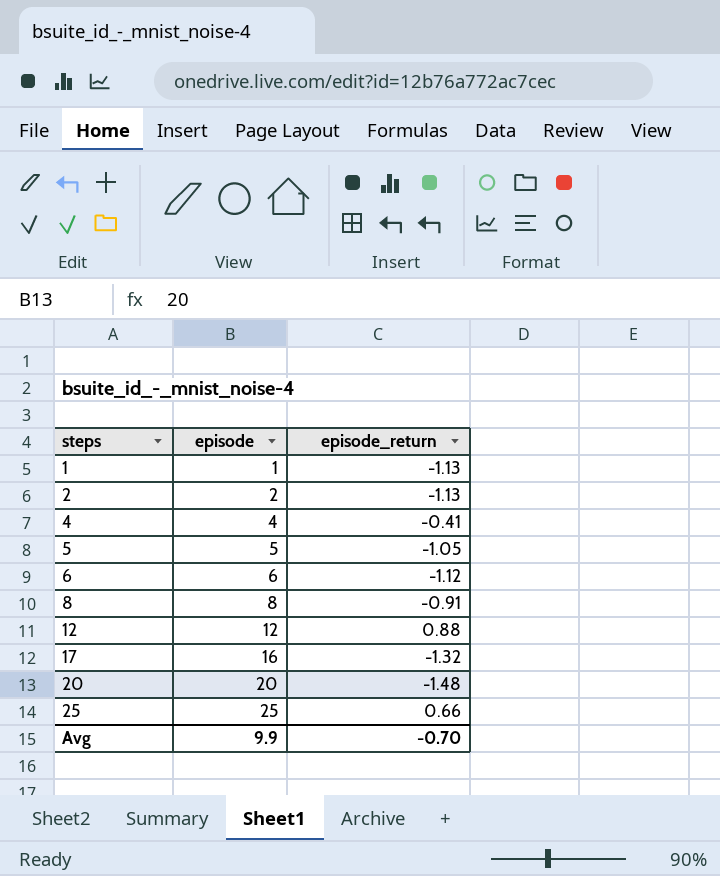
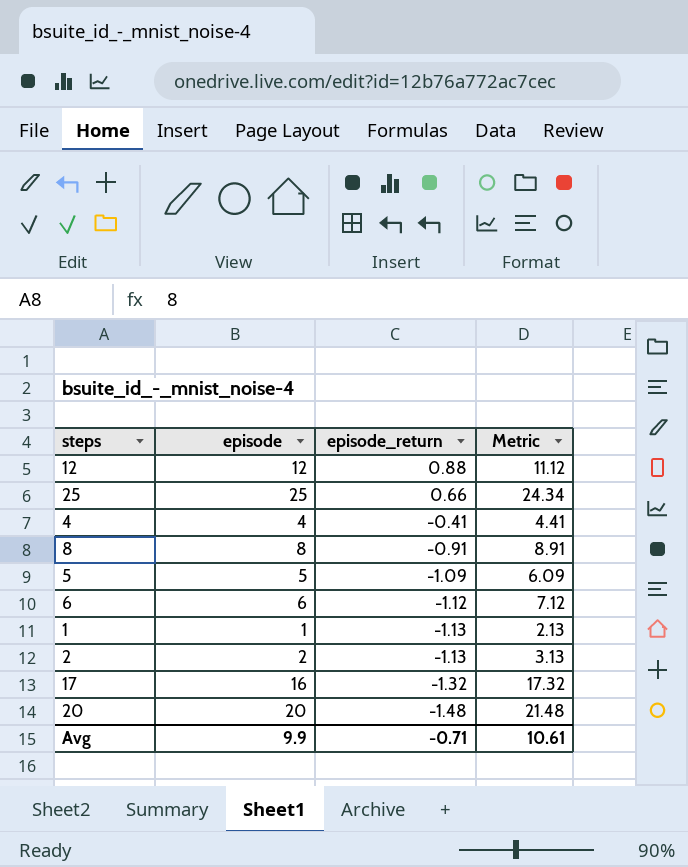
row order: steps ascending -> episode_return descending
column Metric | formula: none -> [episode] - [episode_return]
5 | episode_return: -1.05 -> -1.09
Avg | episode_return: -0.70 -> -0.71

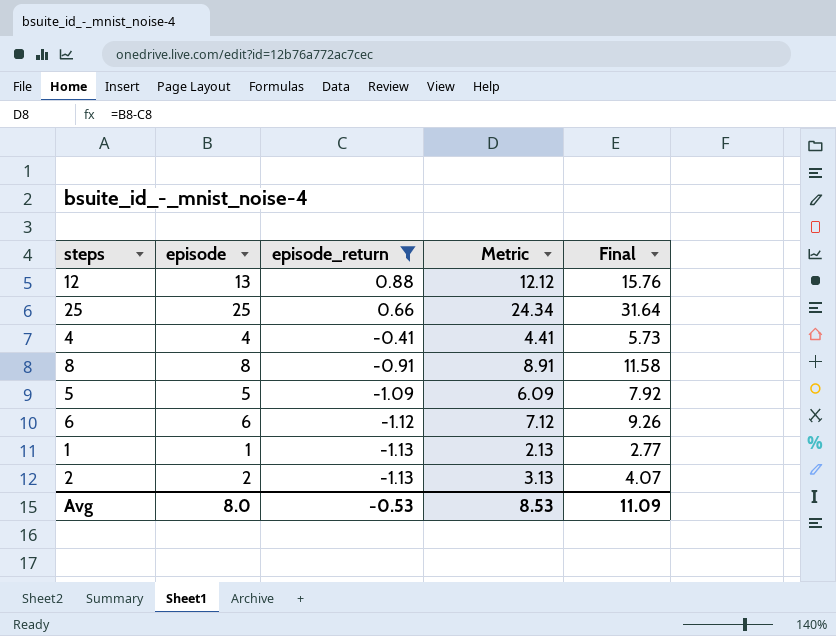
filter: none -> episode_return >= -1.13
column Final | formula: none -> [Metric] * 1.3
12 | episode: 12 -> 13
12 | Metric: 11.12 -> 12.12
Avg | episode: 9.9 -> 8.0
Avg | episode_return: -0.71 -> -0.53
Avg | Metric: 10.61 -> 8.53

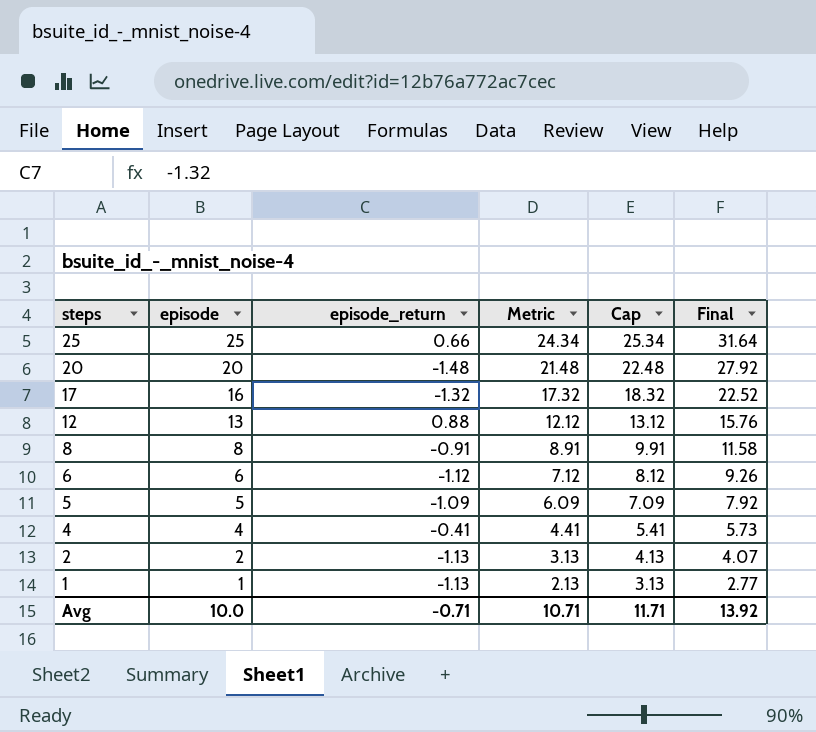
filter: episode_return >= -1.13 -> none
row order: episode_return descending -> steps descending
column Cap | formula: none -> [Metric] + 1
Avg | episode: 8.0 -> 10.0
Avg | episode_return: -0.53 -> -0.71
Avg | Metric: 8.53 -> 10.71
Avg | Final: 11.09 -> 13.92

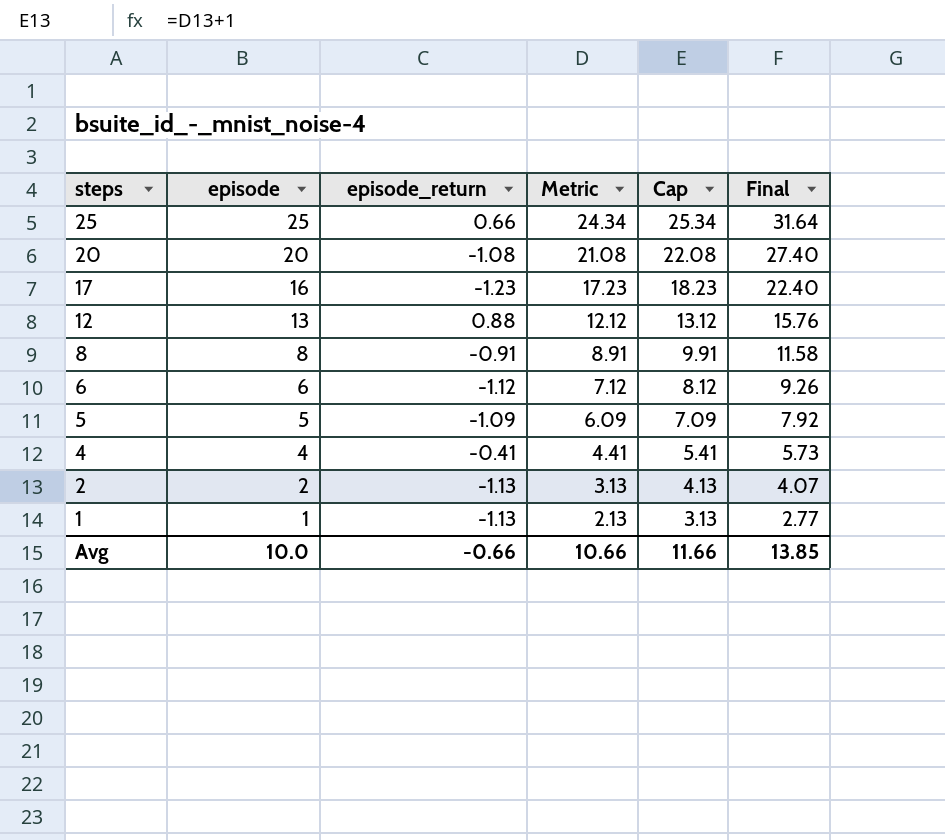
20 | episode_return: -1.48 -> -1.08
20 | Metric: 21.48 -> 21.08
20 | Cap: 22.48 -> 22.08
20 | Final: 27.92 -> 27.40
17 | episode_return: -1.32 -> -1.23
17 | Metric: 17.32 -> 17.23
17 | Cap: 18.32 -> 18.23
17 | Final: 22.52 -> 22.40
Avg | episode_return: -0.71 -> -0.66
Avg | Metric: 10.71 -> 10.66
Avg | Cap: 11.71 -> 11.66
Avg | Final: 13.92 -> 13.85

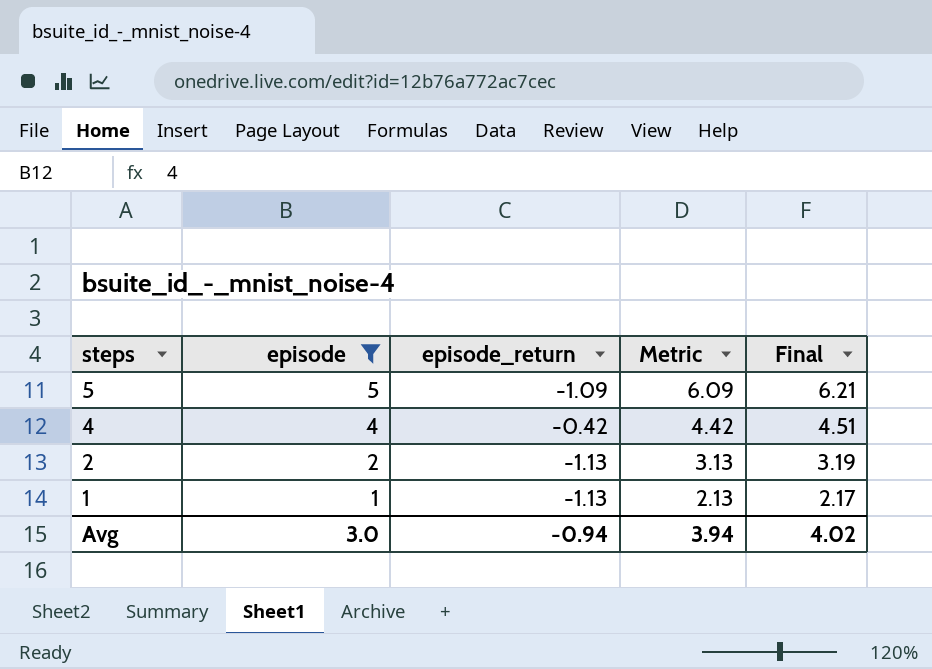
filter: none -> episode <= 5
column Cap | formula: [Metric] + 1 -> none
column Final | formula: [Metric] * 1.3 -> [Metric] * 1.02
4 | episode_return: -0.41 -> -0.42
4 | Metric: 4.41 -> 4.42
Avg | episode: 10.0 -> 3.0
Avg | episode_return: -0.66 -> -0.94
Avg | Metric: 10.66 -> 3.94
Avg | Final: 13.85 -> 4.02

